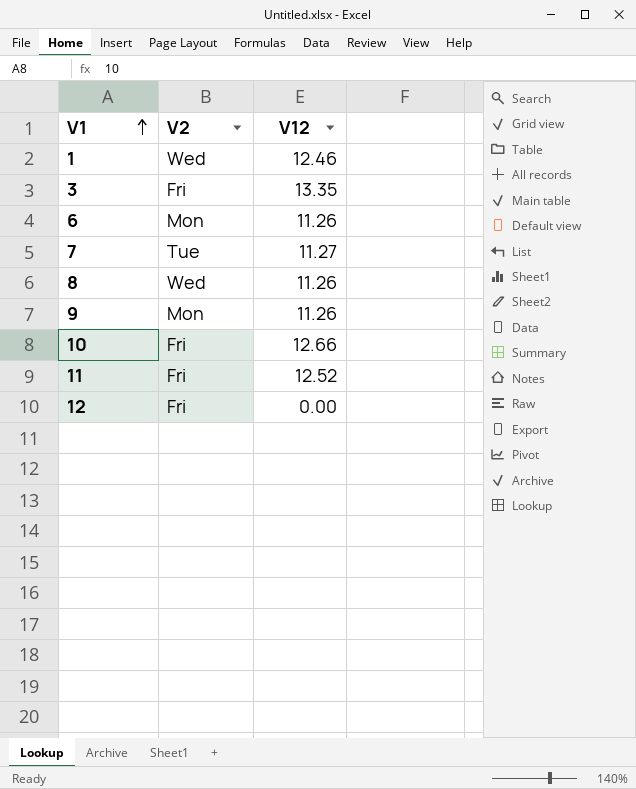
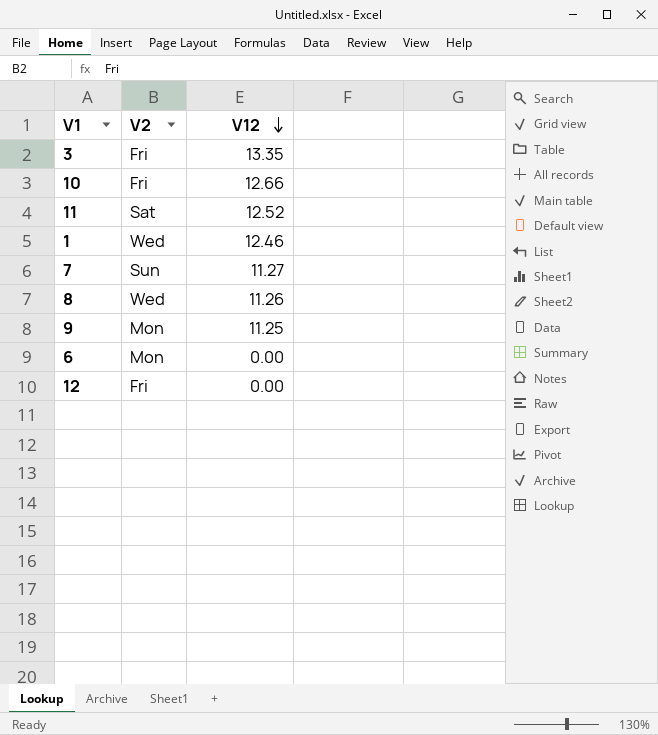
row order: V1 ascending -> V12 descending
11 | V2: Fri -> Sat
7 | V2: Tue -> Sun
9 | V12: 11.26 -> 11.25
6 | V12: 11.26 -> 0.00

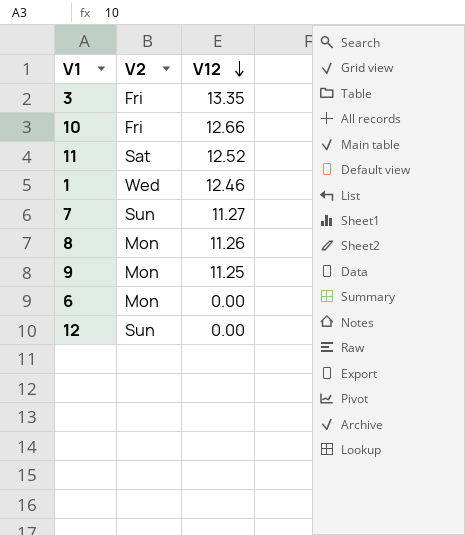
8 | V2: Wed -> Mon
12 | V2: Fri -> Sun

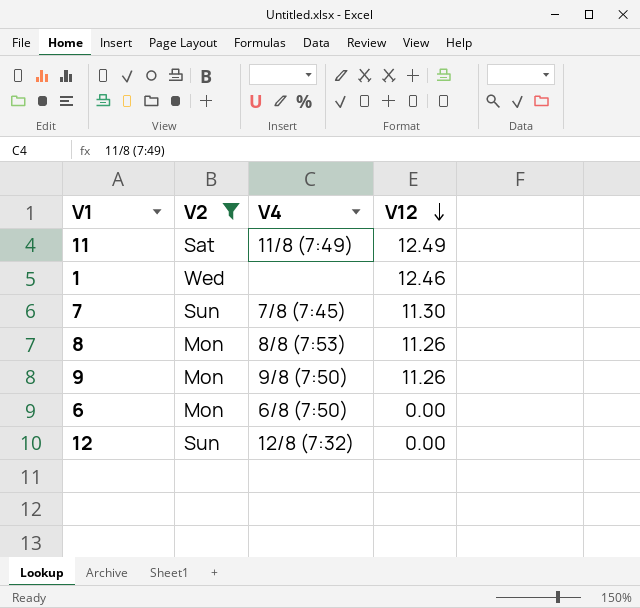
filter: none -> V2 != Fri
column V4 | position: none -> 3
11 | V12: 12.52 -> 12.49
7 | V12: 11.27 -> 11.30
9 | V12: 11.25 -> 11.26

